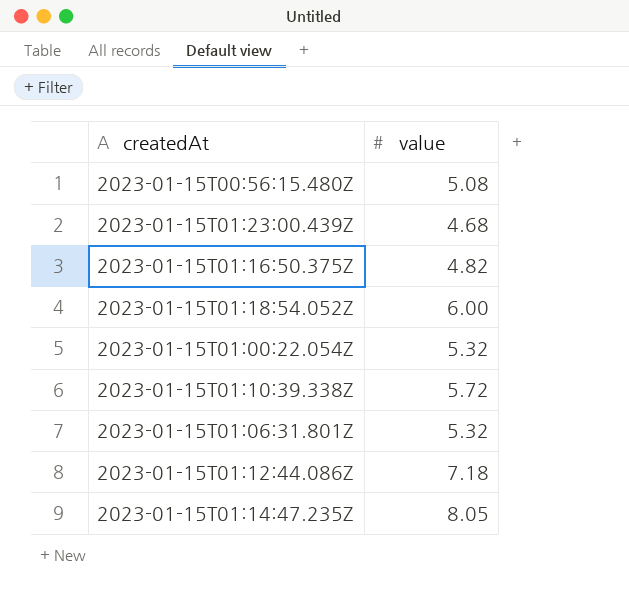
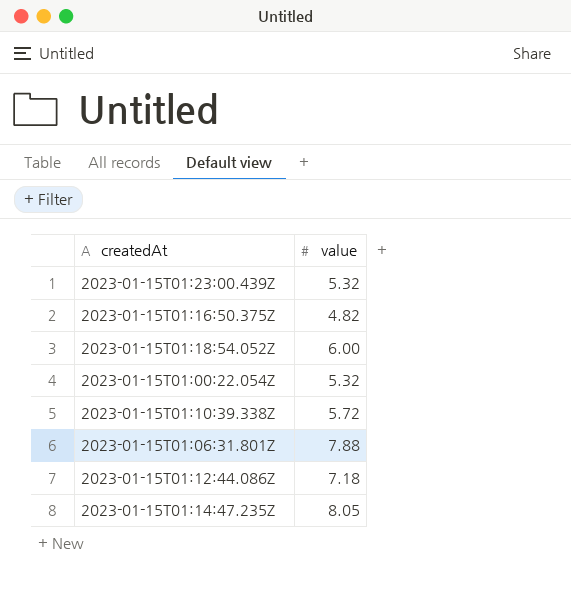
row 2023-01-15T00:56:15.480Z: 5.08 -> none
2023-01-15T01:23:00.439Z | value: 4.68 -> 5.32
2023-01-15T01:06:31.801Z | value: 5.32 -> 7.88

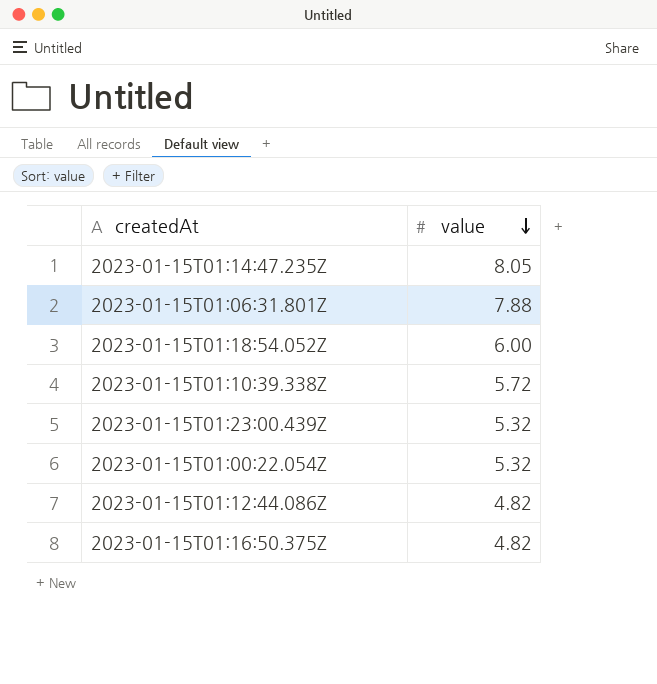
row order: none -> value descending
2023-01-15T01:12:44.086Z | value: 7.18 -> 4.82

